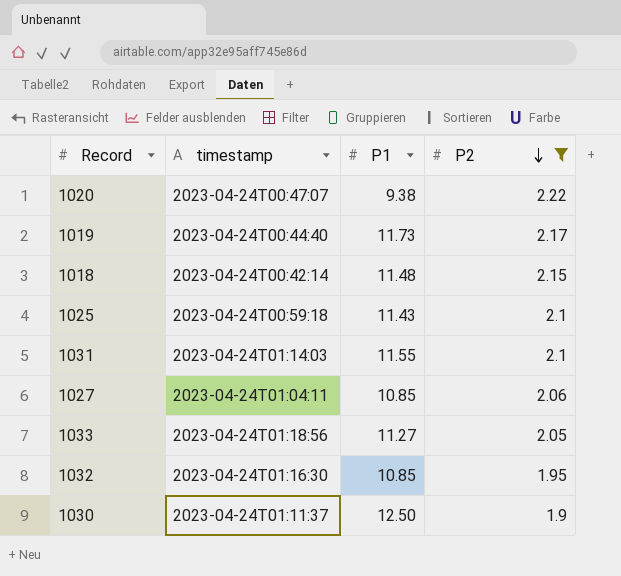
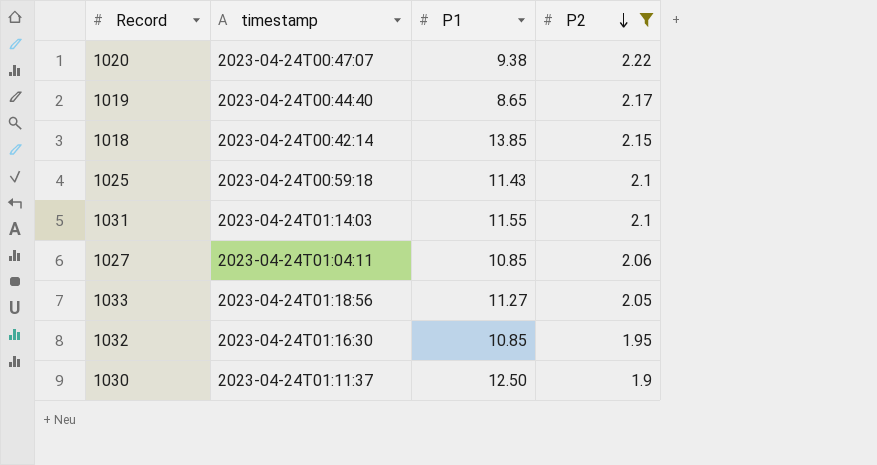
1019 | P1: 11.73 -> 8.65
1018 | P1: 11.48 -> 13.85

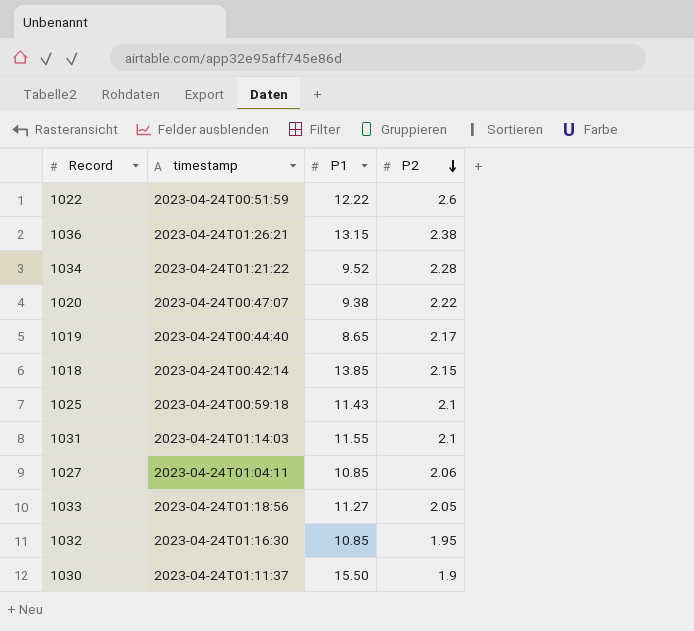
filter: P2 <= 2.22 -> none
1030 | P1: 12.50 -> 15.50

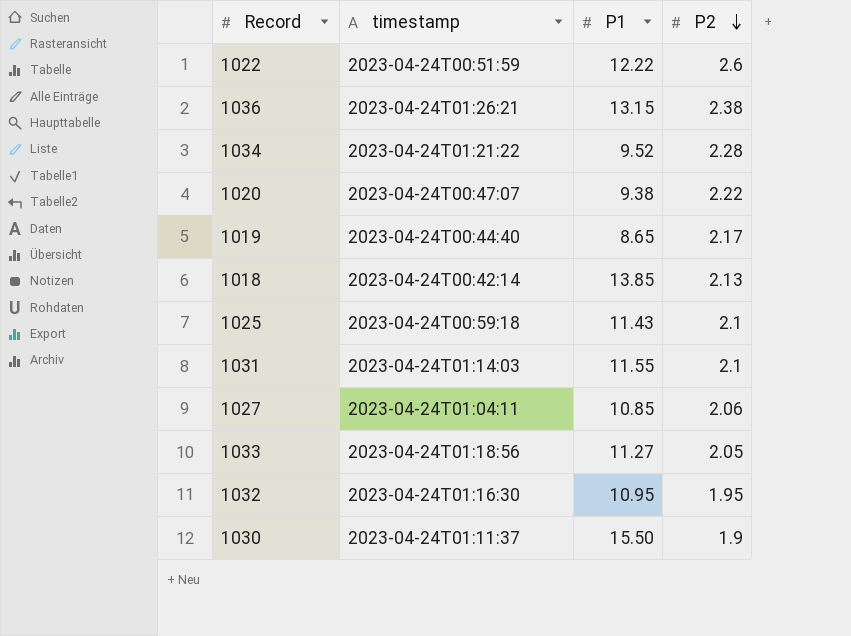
1018 | P2: 2.15 -> 2.13
1032 | P1: 10.85 -> 10.95

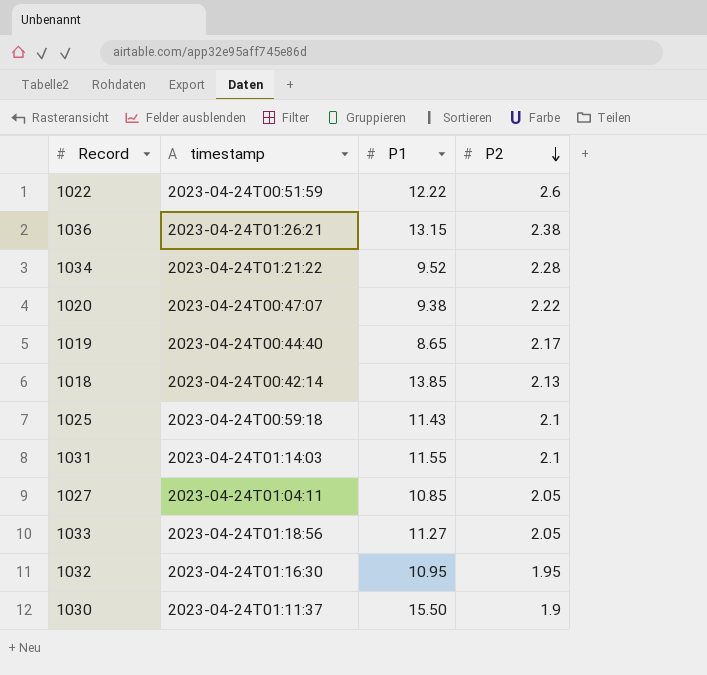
1027 | P2: 2.06 -> 2.05

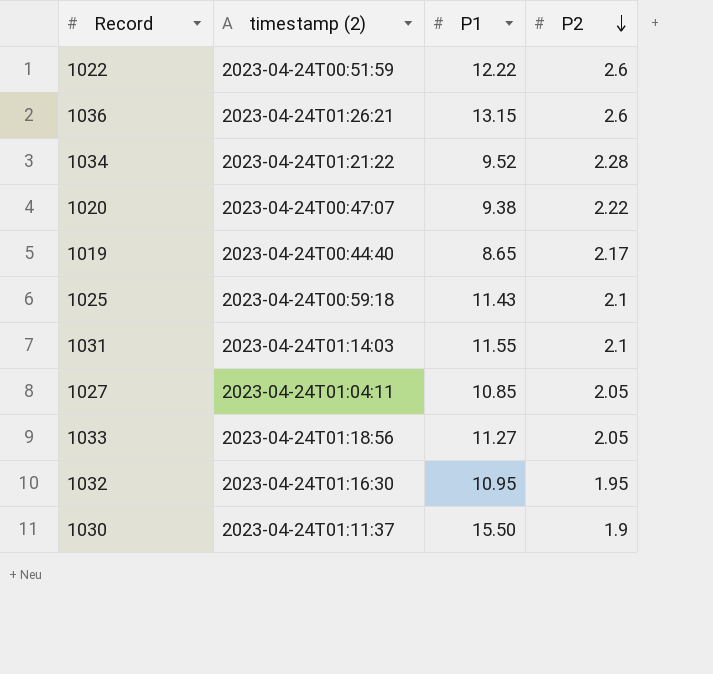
column name: timestamp -> timestamp (2)
row 1018: 2023-04-24T00:42:14 | 13.85 | 2.13 -> none
1036 | P2: 2.38 -> 2.6

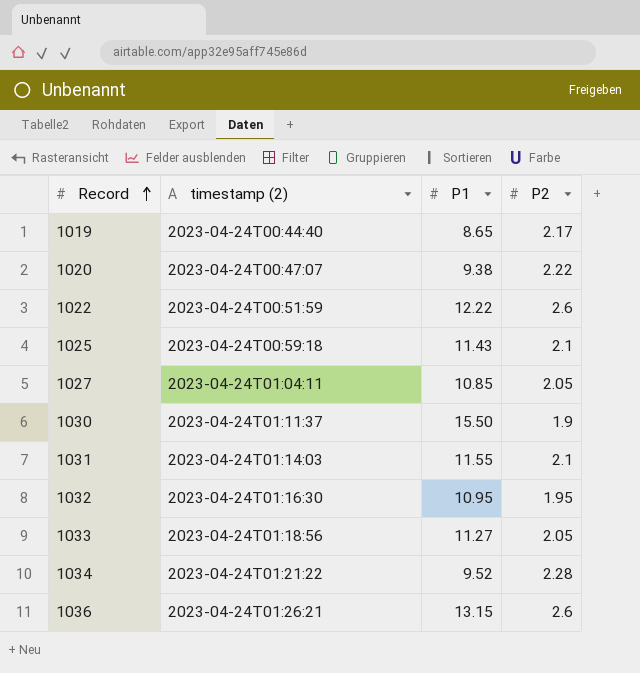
row order: P2 descending -> Record ascending

